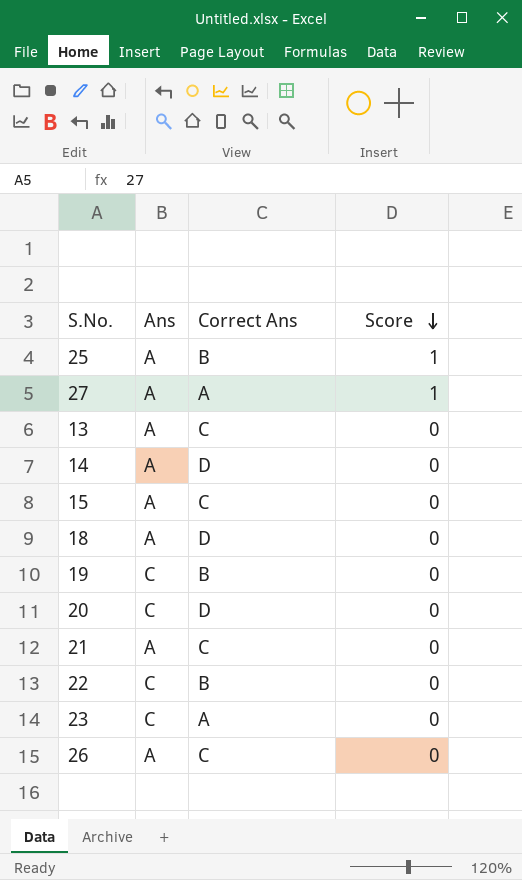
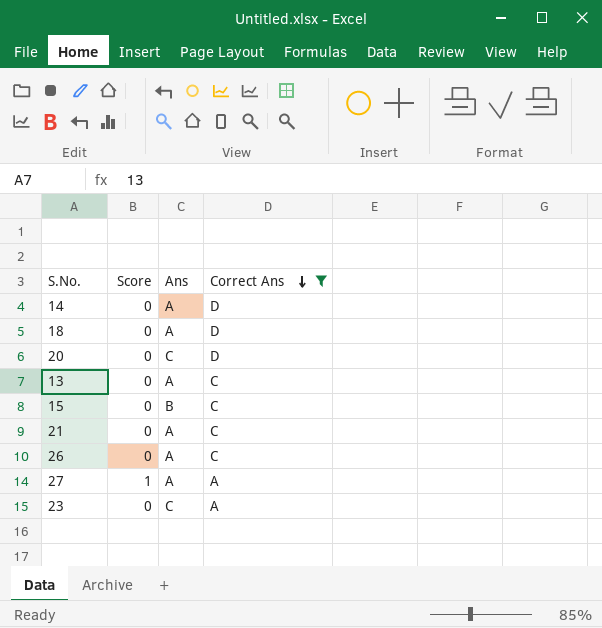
filter: none -> Correct Ans != B
row order: Score descending -> Correct Ans descending
column Score | position: 4 -> 2
15 | Ans: A -> B

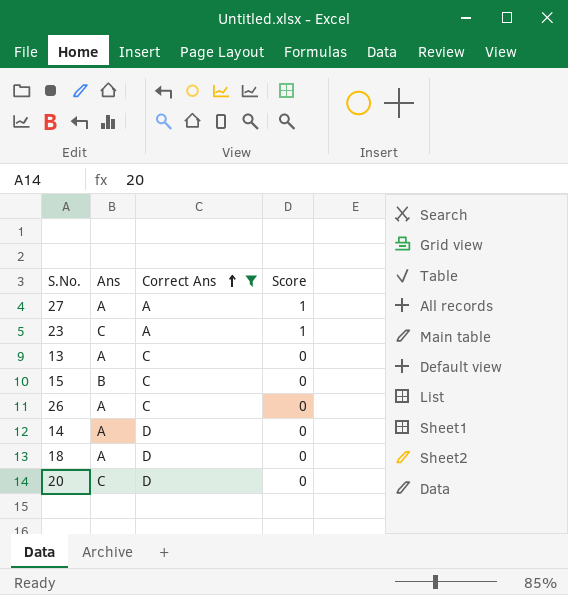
row order: Correct Ans descending -> Correct Ans ascending
column Score | position: 2 -> 4
row 21: 0 | A | C -> none
23 | Score: 0 -> 1

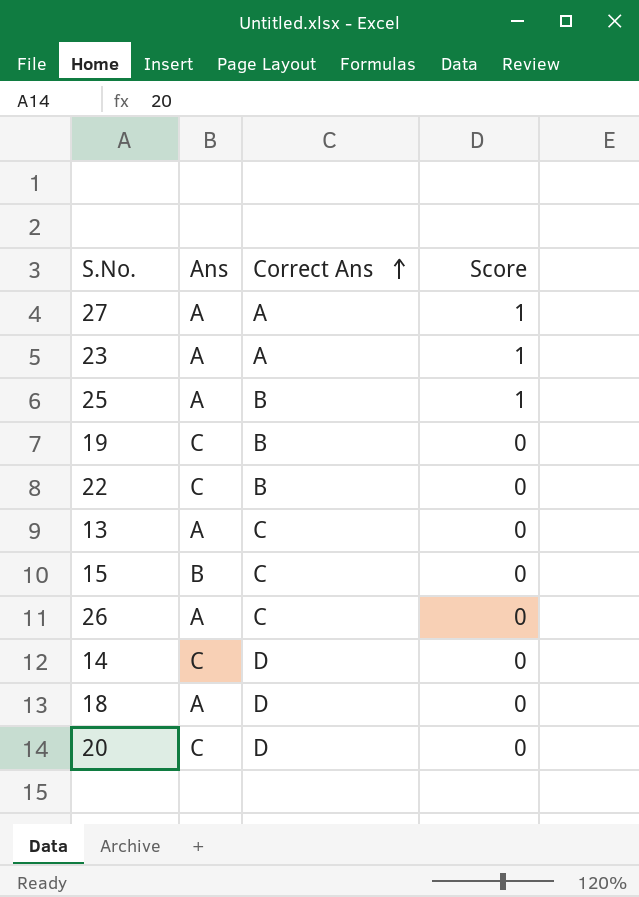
filter: Correct Ans != B -> none
23 | Ans: C -> A
14 | Ans: A -> C

